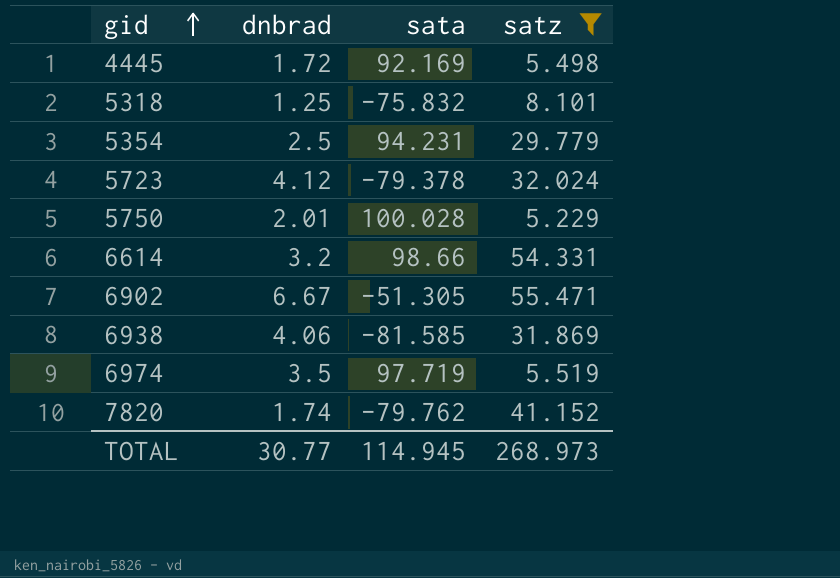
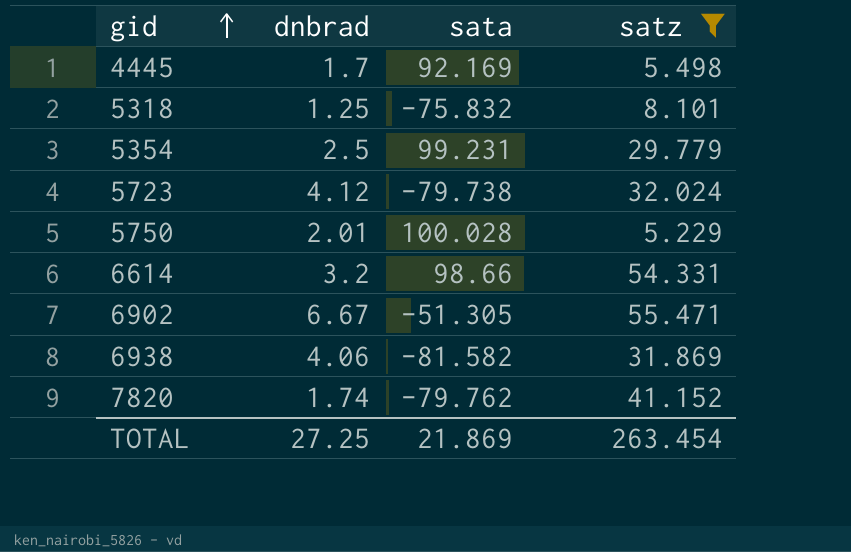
row 6974: 3.5 | 97.719 | 5.519 -> none
4445 | dnbrad: 1.72 -> 1.7
5354 | sata: 94.231 -> 99.231
5723 | sata: -79.378 -> -79.738
6938 | sata: -81.585 -> -81.582
TOTAL | dnbrad: 30.77 -> 27.25
TOTAL | sata: 114.945 -> 21.869
TOTAL | satz: 268.973 -> 263.454

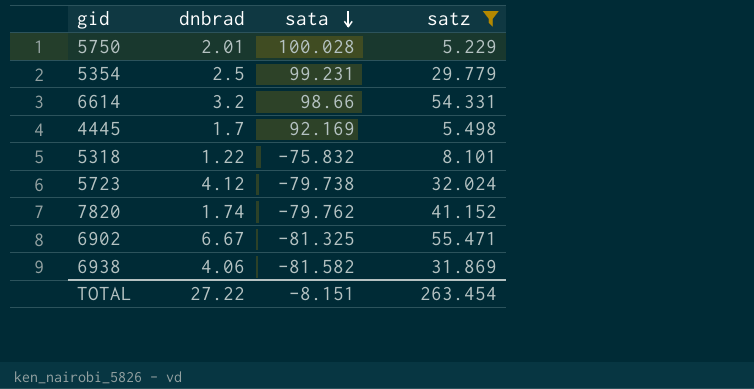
row order: gid ascending -> sata descending
5318 | dnbrad: 1.25 -> 1.22
6902 | sata: -51.305 -> -81.325
TOTAL | dnbrad: 27.25 -> 27.22
TOTAL | sata: 21.869 -> -8.151

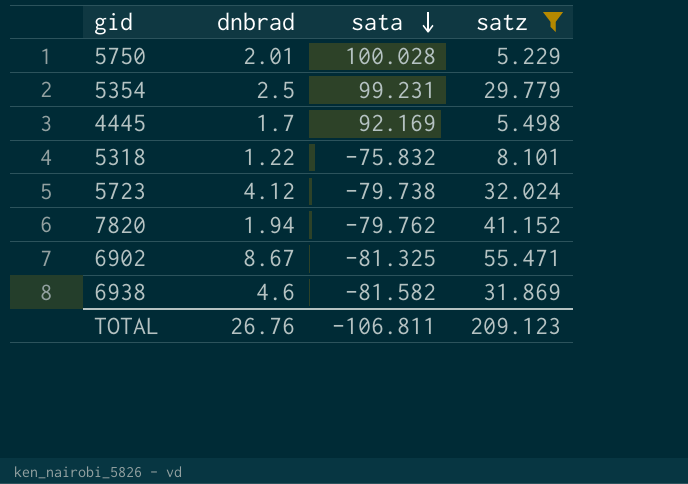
row 6614: 3.2 | 98.66 | 54.331 -> none
7820 | dnbrad: 1.74 -> 1.94
6902 | dnbrad: 6.67 -> 8.67
6938 | dnbrad: 4.06 -> 4.6
TOTAL | dnbrad: 27.22 -> 26.76
TOTAL | sata: -8.151 -> -106.811
TOTAL | satz: 263.454 -> 209.123

